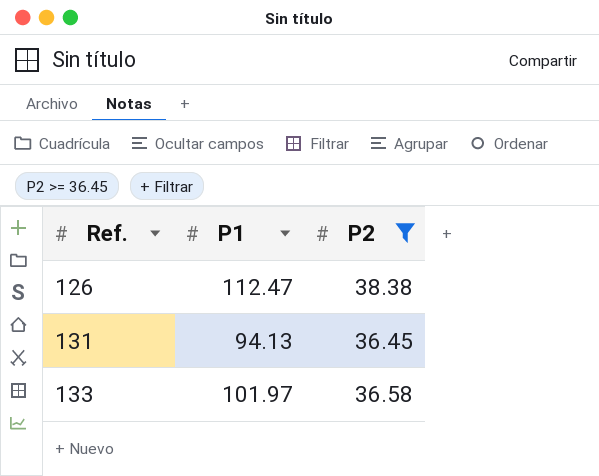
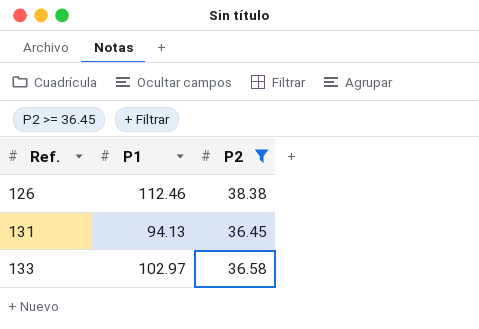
126 | P1: 112.47 -> 112.46
133 | P1: 101.97 -> 102.97

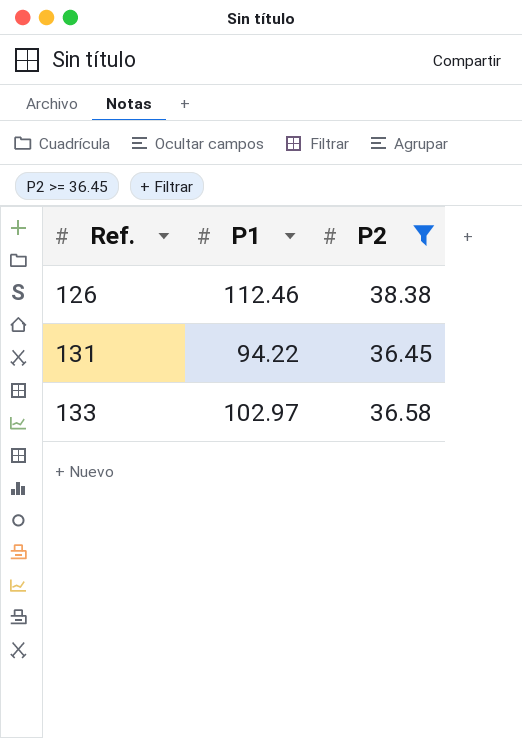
131 | P1: 94.13 -> 94.22

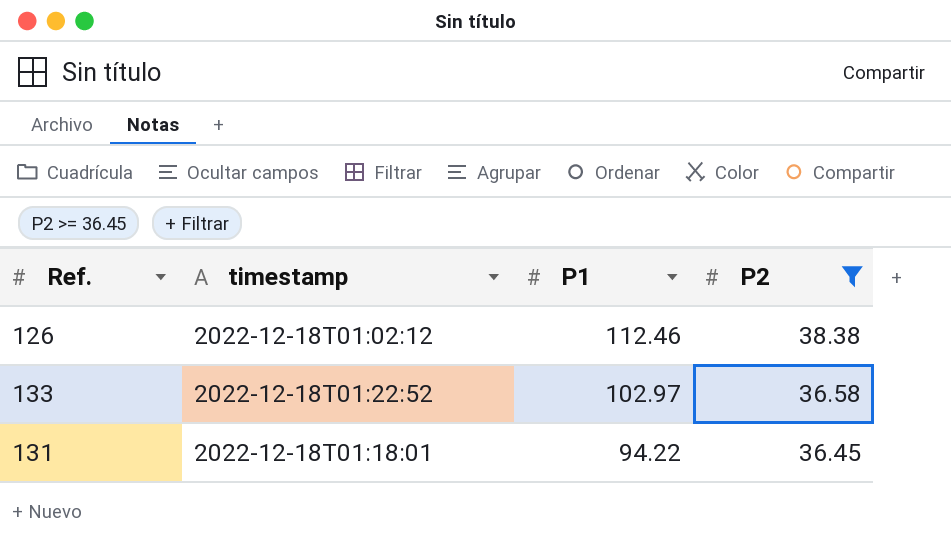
row order: Ref. ascending -> P1 descending
column timestamp | position: none -> 2

